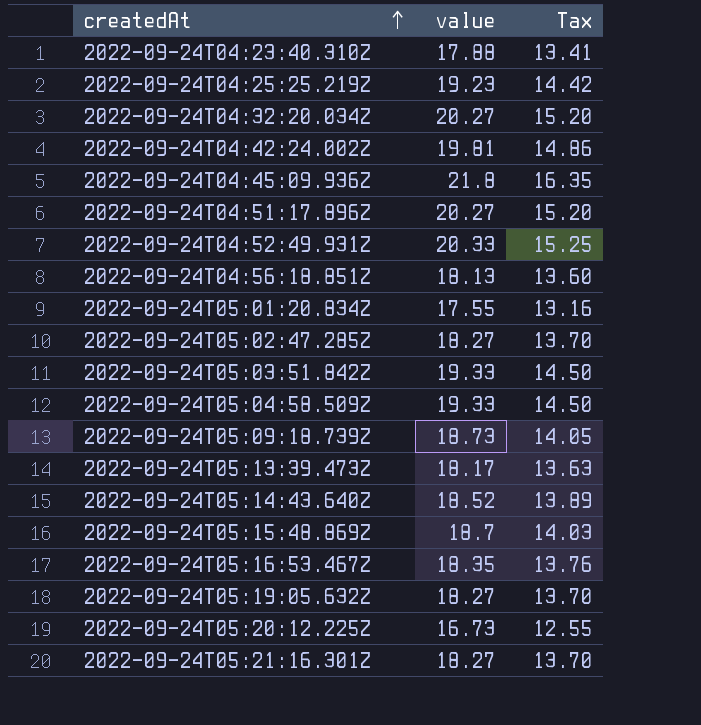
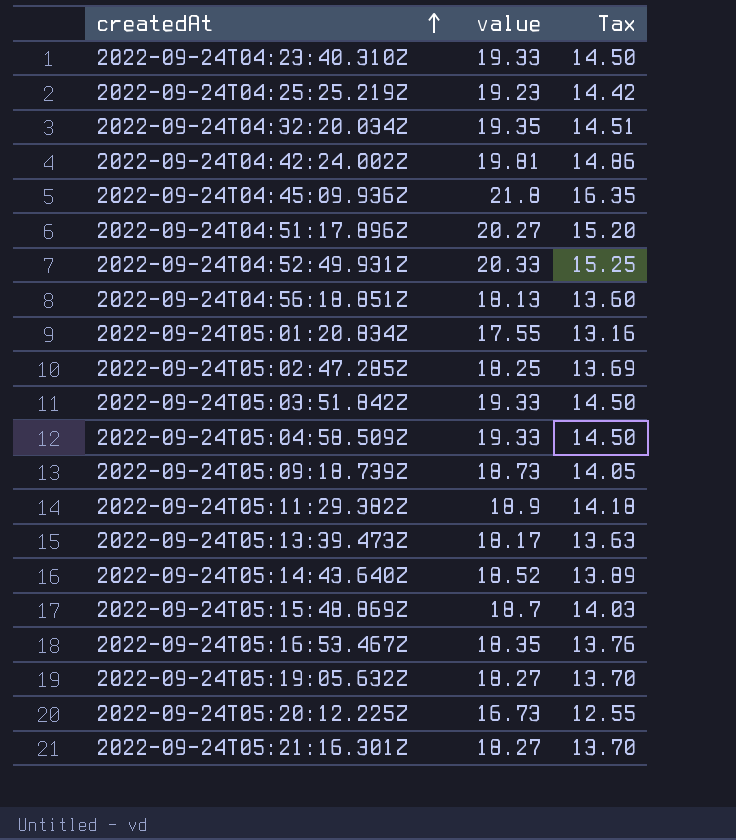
2022-09-24T04:23:40.310Z | value: 17.88 -> 19.33
2022-09-24T04:23:40.310Z | Tax: 13.41 -> 14.50
2022-09-24T04:32:20.034Z | value: 20.27 -> 19.35
2022-09-24T04:32:20.034Z | Tax: 15.20 -> 14.51
2022-09-24T05:02:47.285Z | value: 18.27 -> 18.25
2022-09-24T05:02:47.285Z | Tax: 13.70 -> 13.69
row 2022-09-24T05:11:29.382Z: none -> 18.9 | 14.18

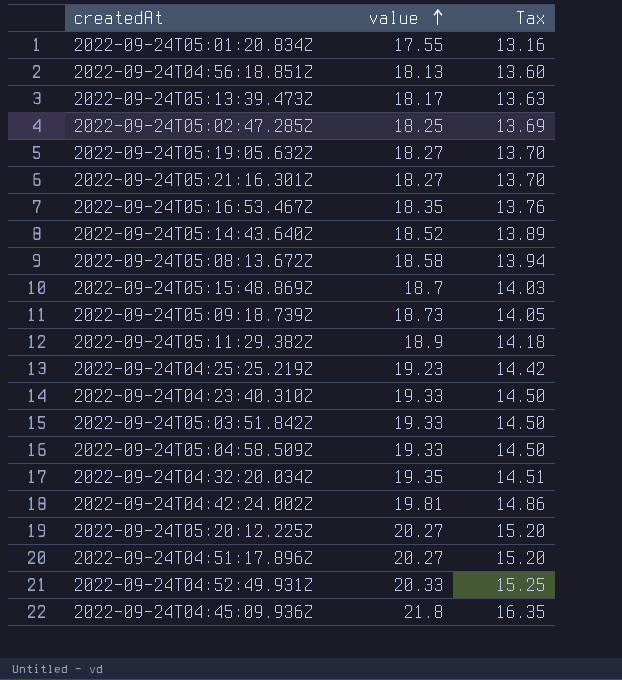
row order: createdAt ascending -> value ascending
row 2022-09-24T05:08:13.672Z: none -> 18.58 | 13.94
2022-09-24T05:20:12.225Z | value: 16.73 -> 20.27
2022-09-24T05:20:12.225Z | Tax: 12.55 -> 15.20

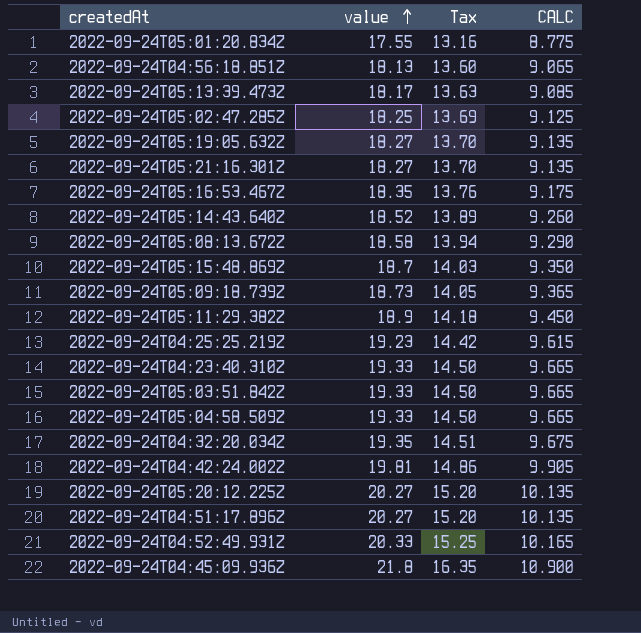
column CALC | formula: none -> [value] * 0.5

